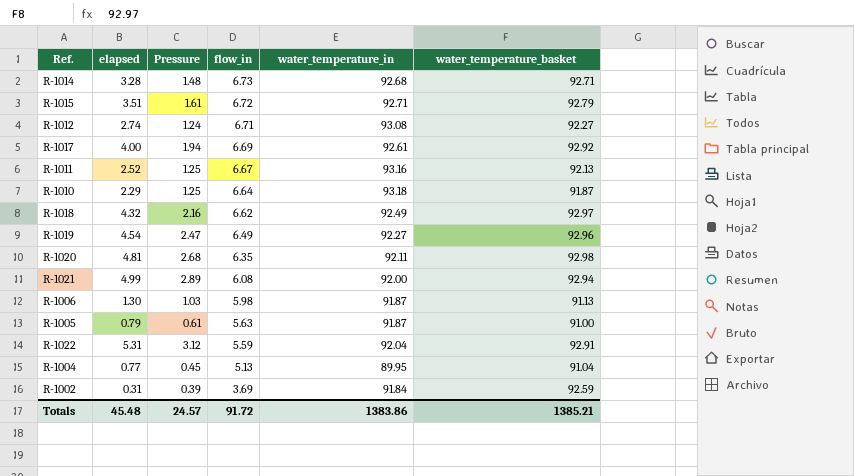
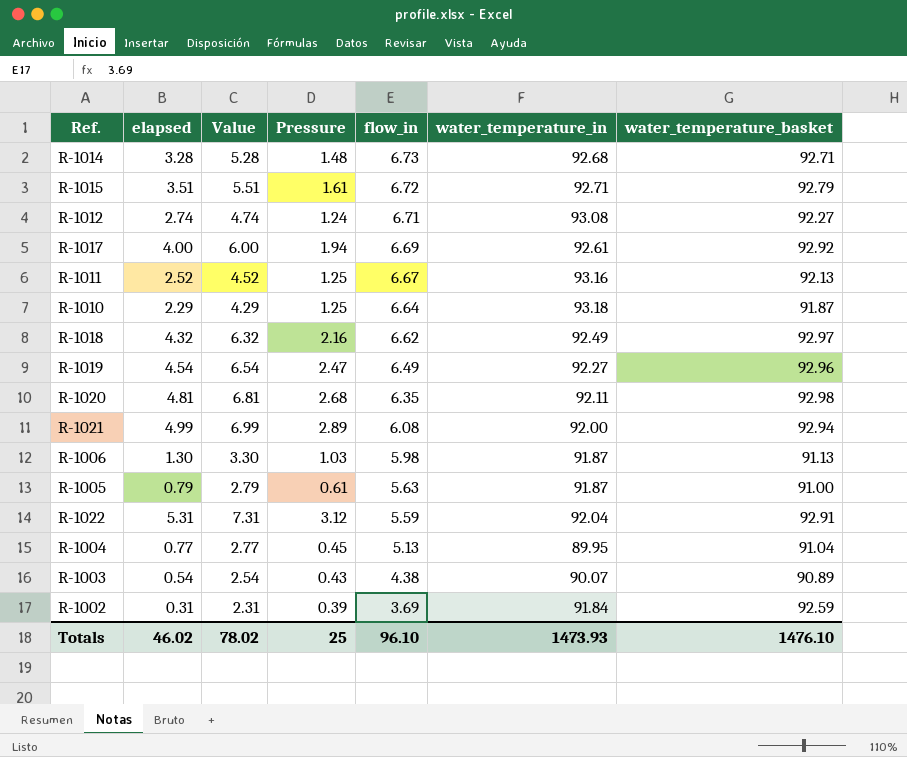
column Value | formula: none -> [elapsed] + 2
row R-1003: none -> 0.54 | 2.54 | 0.43 | 4.38 | 90.07 | 90.89
Totals | elapsed: 45.48 -> 46.02
Totals | Pressure: 24.57 -> 25
Totals | flow_in: 91.72 -> 96.10
Totals | water_temperature_in: 1383.86 -> 1473.93
Totals | water_temperature_basket: 1385.21 -> 1476.10

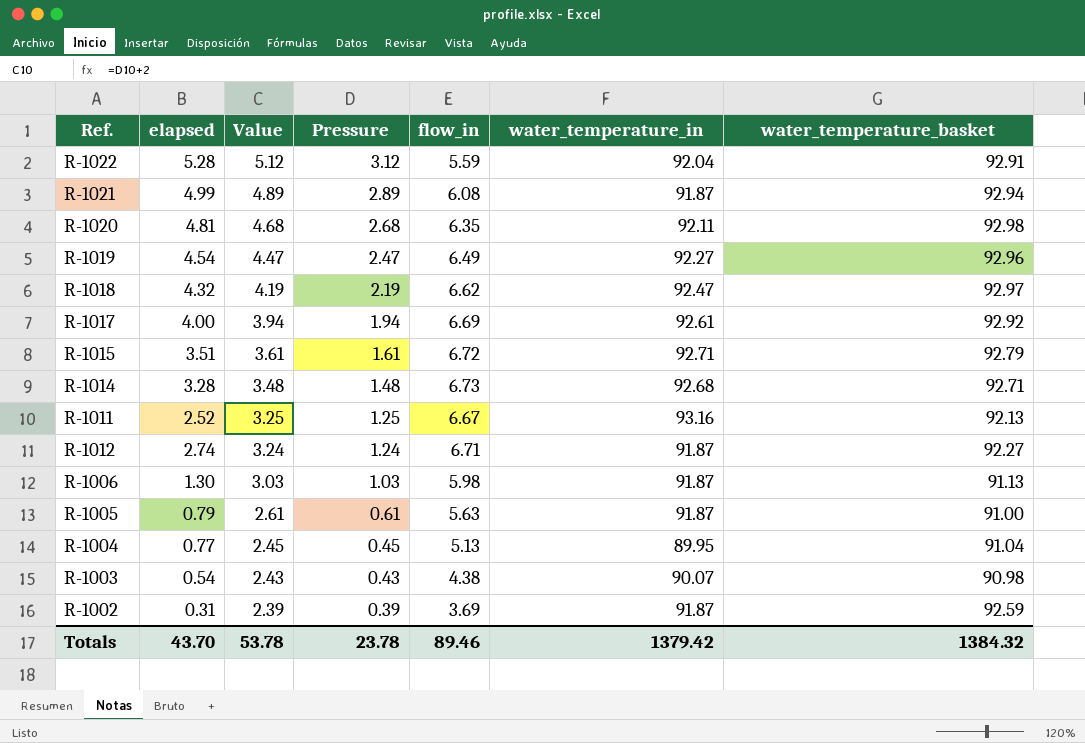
row order: flow_in descending -> Value descending
column Value | formula: [elapsed] + 2 -> [Pressure] + 2
row R-1010: 2.29 | 4.29 | 1.25 | 6.64 | 93.18 | 91.87 -> none
R-1022 | elapsed: 5.31 -> 5.28
R-1021 | water_temperature_in: 92.00 -> 91.87
R-1018 | Pressure: 2.16 -> 2.19
R-1018 | water_temperature_in: 92.49 -> 92.47
R-1012 | water_temperature_in: 93.08 -> 91.87
R-1003 | water_temperature_basket: 90.89 -> 90.98
R-1002 | water_temperature_in: 91.84 -> 91.87
Totals | elapsed: 46.02 -> 43.70
Totals | Value: 78.02 -> 53.78
Totals | Pressure: 25 -> 23.78
Totals | flow_in: 96.10 -> 89.46
Totals | water_temperature_in: 1473.93 -> 1379.42
Totals | water_temperature_basket: 1476.10 -> 1384.32

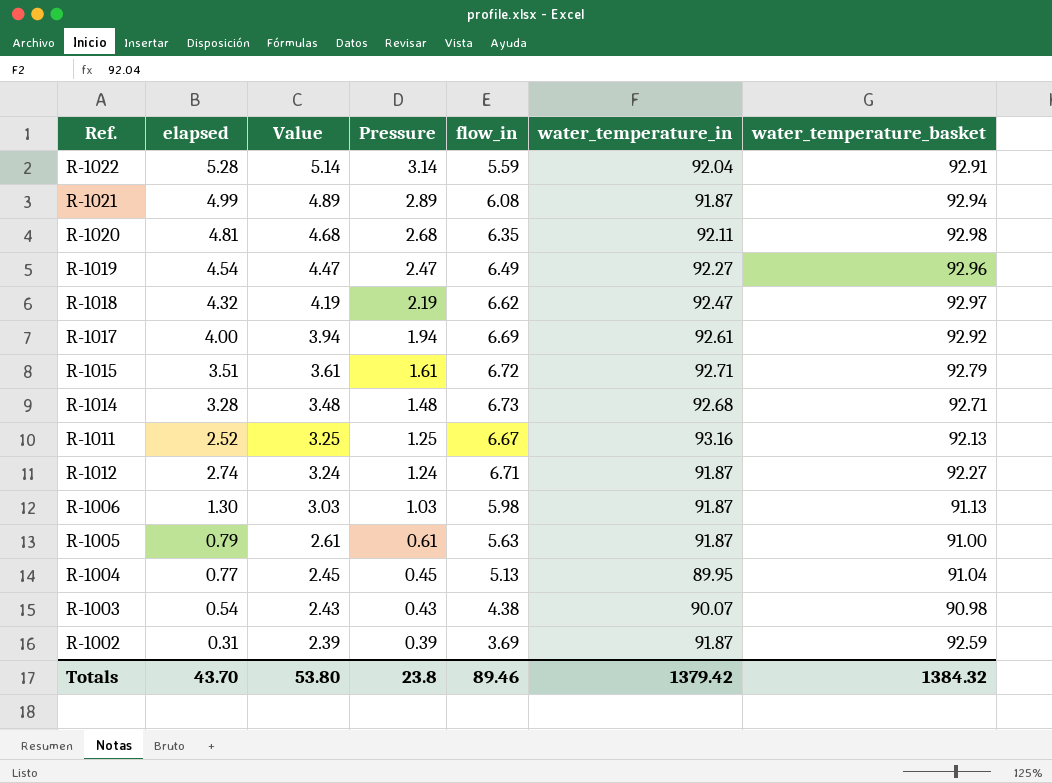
R-1022 | Value: 5.12 -> 5.14
R-1022 | Pressure: 3.12 -> 3.14
Totals | Value: 53.78 -> 53.80
Totals | Pressure: 23.78 -> 23.8

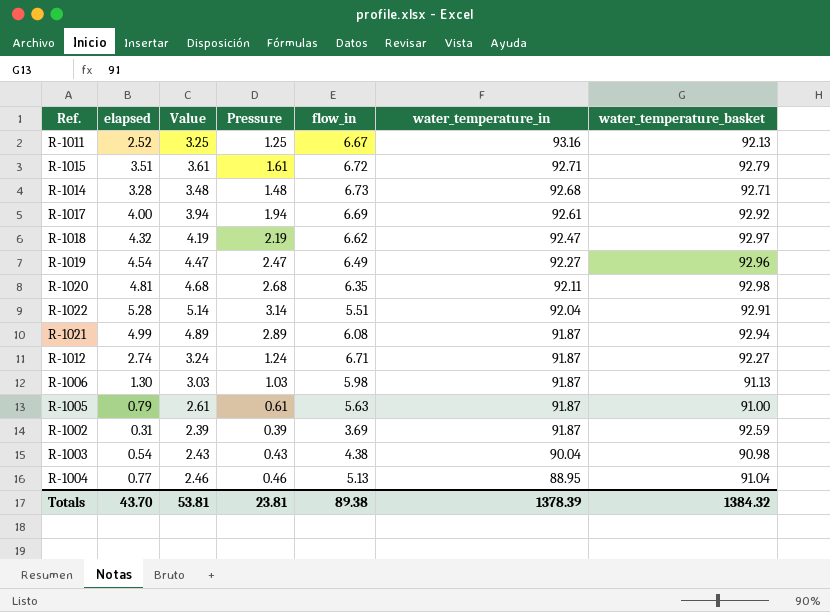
row order: Value descending -> water_temperature_in descending
R-1022 | flow_in: 5.59 -> 5.51
R-1003 | water_temperature_in: 90.07 -> 90.04
R-1004 | Value: 2.45 -> 2.46
R-1004 | Pressure: 0.45 -> 0.46
R-1004 | water_temperature_in: 89.95 -> 88.95
Totals | Value: 53.80 -> 53.81
Totals | Pressure: 23.8 -> 23.81
Totals | flow_in: 89.46 -> 89.38
Totals | water_temperature_in: 1379.42 -> 1378.39

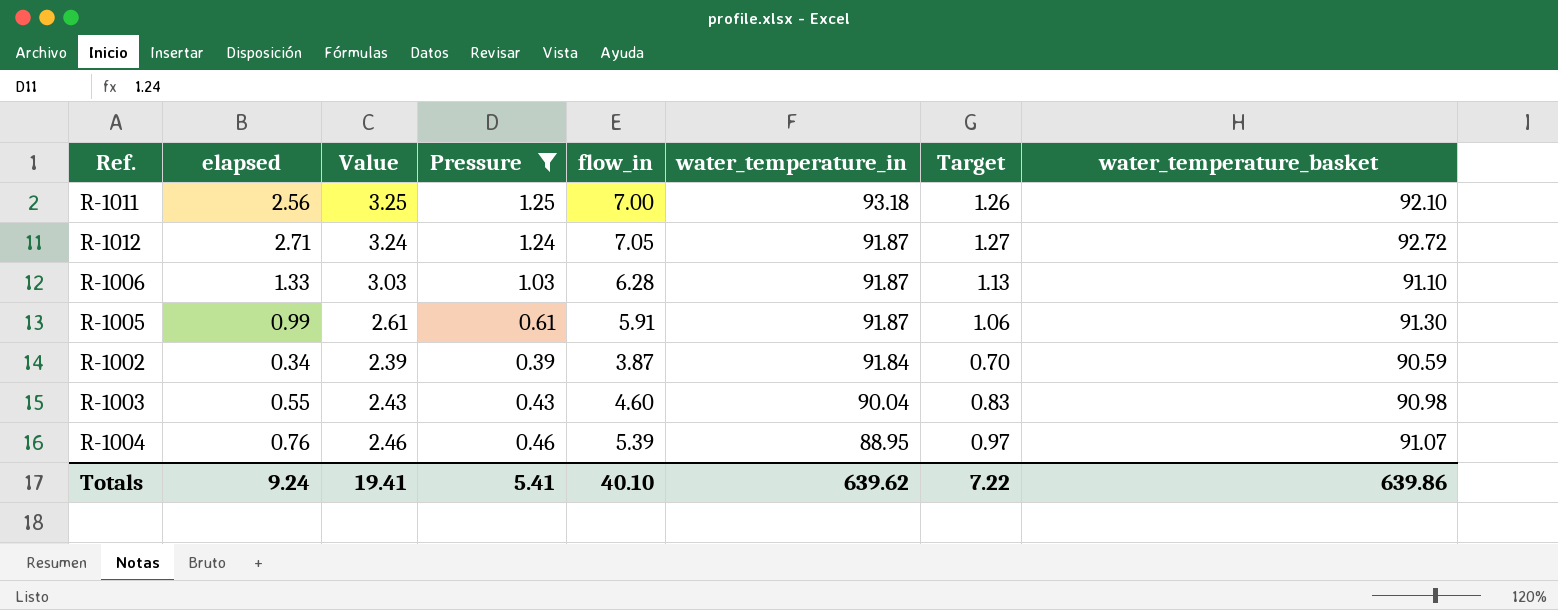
filter: none -> Pressure <= 1.25
column Target | formula: none -> [flow_in] * 0.18
R-1011 | elapsed: 2.52 -> 2.56
R-1011 | flow_in: 6.67 -> 7.00
R-1011 | water_temperature_in: 93.16 -> 93.18
R-1011 | water_temperature_basket: 92.13 -> 92.10
R-1012 | elapsed: 2.74 -> 2.71
R-1012 | flow_in: 6.71 -> 7.05
R-1012 | water_temperature_basket: 92.27 -> 92.72
R-1006 | elapsed: 1.30 -> 1.33
R-1006 | flow_in: 5.98 -> 6.28
R-1006 | water_temperature_basket: 91.13 -> 91.10
R-1005 | elapsed: 0.79 -> 0.99
R-1005 | flow_in: 5.63 -> 5.91
R-1005 | water_temperature_basket: 91.00 -> 91.30
R-1002 | elapsed: 0.31 -> 0.34
R-1002 | flow_in: 3.69 -> 3.87
R-1002 | water_temperature_in: 91.87 -> 91.84
R-1002 | water_temperature_basket: 92.59 -> 90.59
R-1003 | elapsed: 0.54 -> 0.55
R-1003 | flow_in: 4.38 -> 4.60
R-1004 | elapsed: 0.77 -> 0.76
R-1004 | flow_in: 5.13 -> 5.39
R-1004 | water_temperature_basket: 91.04 -> 91.07
Totals | elapsed: 43.70 -> 9.24
Totals | Value: 53.81 -> 19.41
Totals | Pressure: 23.81 -> 5.41
Totals | flow_in: 89.38 -> 40.10
Totals | water_temperature_in: 1378.39 -> 639.62
Totals | water_temperature_basket: 1384.32 -> 639.86

